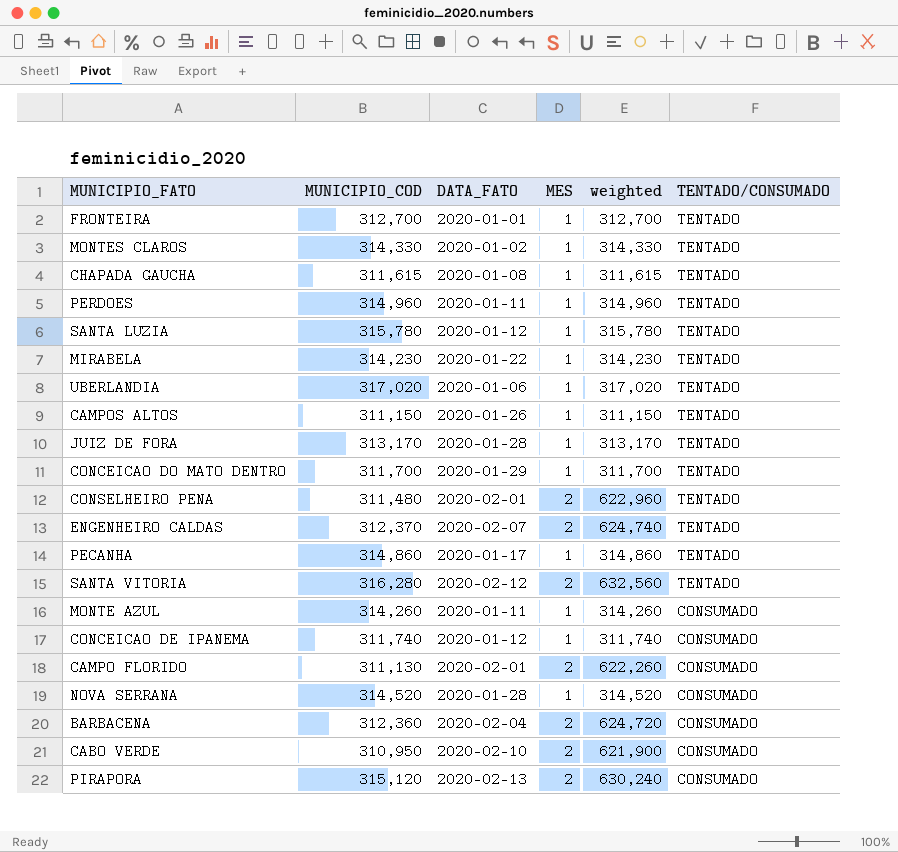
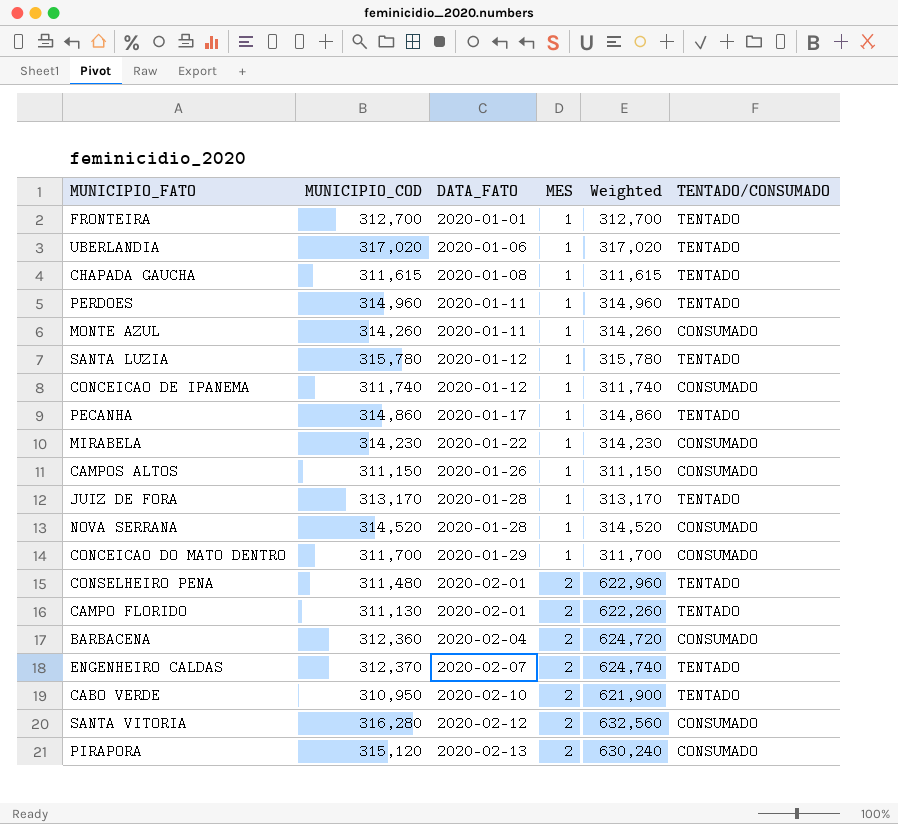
row order: TENTADO/CONSUMADO descending -> DATA_FATO ascending
column name: weighted -> Weighted
row MONTES CLAROS: 314,330 | 2020-01-02 | 1 | 314,330 | TENTADO -> none
MIRABELA | TENTADO/CONSUMADO: TENTADO -> CONSUMADO
CAMPOS ALTOS | TENTADO/CONSUMADO: TENTADO -> CONSUMADO
CONCEICAO DO MATO DENTRO | TENTADO/CONSUMADO: TENTADO -> CONSUMADO
CAMPO FLORIDO | TENTADO/CONSUMADO: CONSUMADO -> TENTADO
CABO VERDE | TENTADO/CONSUMADO: CONSUMADO -> TENTADO
SANTA VITORIA | TENTADO/CONSUMADO: TENTADO -> CONSUMADO

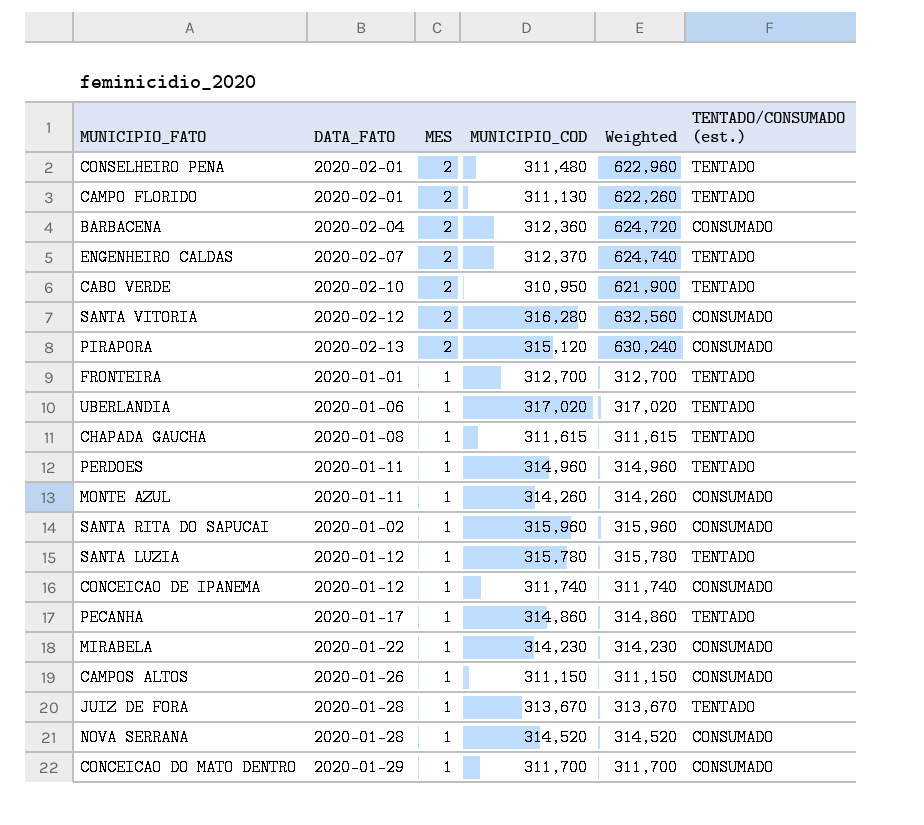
row order: DATA_FATO ascending -> MES descending
column MUNICIPIO_COD | position: 2 -> 4
column name: TENTADO/CONSUMADO -> TENTADO/CONSUMADO (est.)
row SANTA RITA DO SAPUCAI: none -> 2020-01-02 | 1 | 315,960 | 315,960 | CONSUMADO
JUIZ DE FORA | MUNICIPIO_COD: 313,170 -> 313,670
JUIZ DE FORA | Weighted: 313,170 -> 313,670

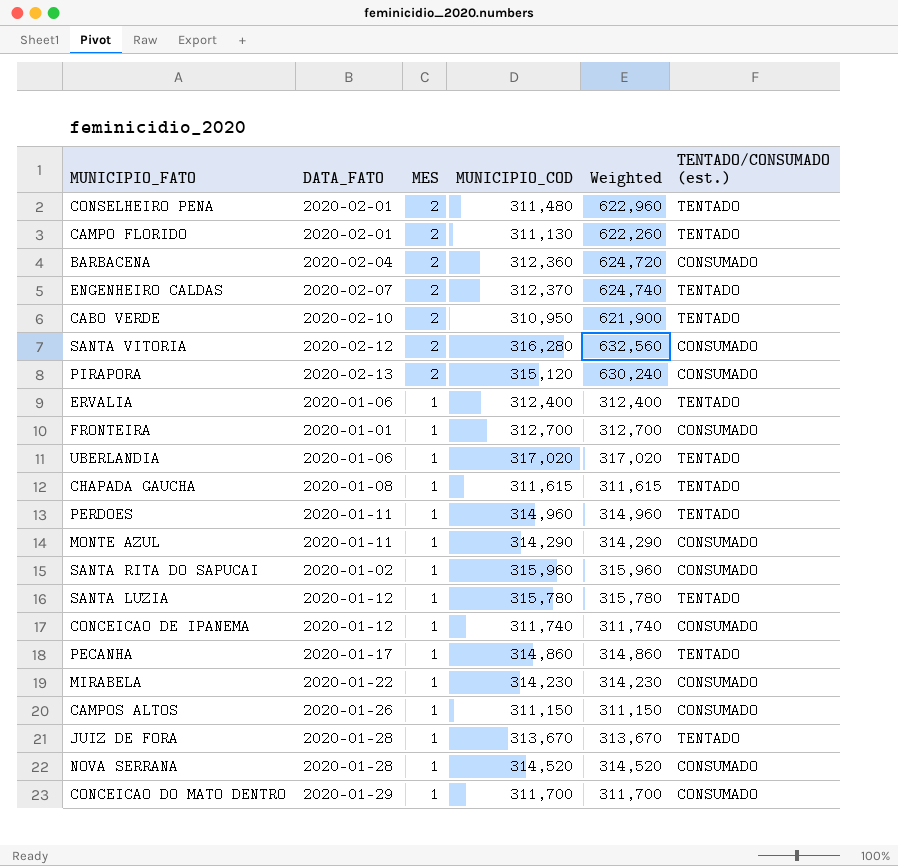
row ERVALIA: none -> 2020-01-06 | 1 | 312,400 | 312,400 | TENTADO
FRONTEIRA | TENTADO/CONSUMADO (est.): TENTADO -> CONSUMADO
MONTE AZUL | MUNICIPIO_COD: 314,260 -> 314,290
MONTE AZUL | Weighted: 314,260 -> 314,290

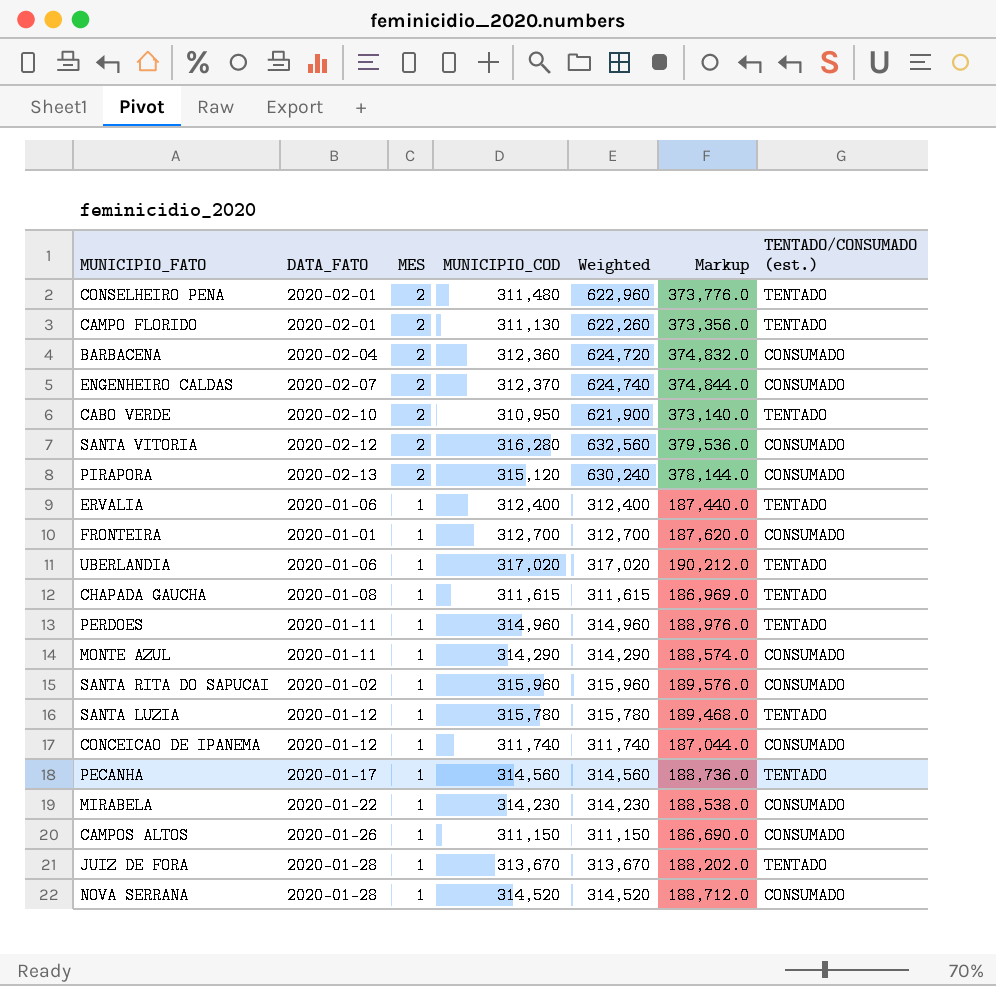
column Markup | formula: none -> [Weighted] * 0.6
row CONCEICAO DO MATO DENTRO: 2020-01-29 | 1 | 311,700 | 311,700 | CONSUMADO -> none
ENGENHEIRO CALDAS | TENTADO/CONSUMADO (est.): TENTADO -> CONSUMADO
PECANHA | MUNICIPIO_COD: 314,860 -> 314,560
PECANHA | Weighted: 314,860 -> 314,560

